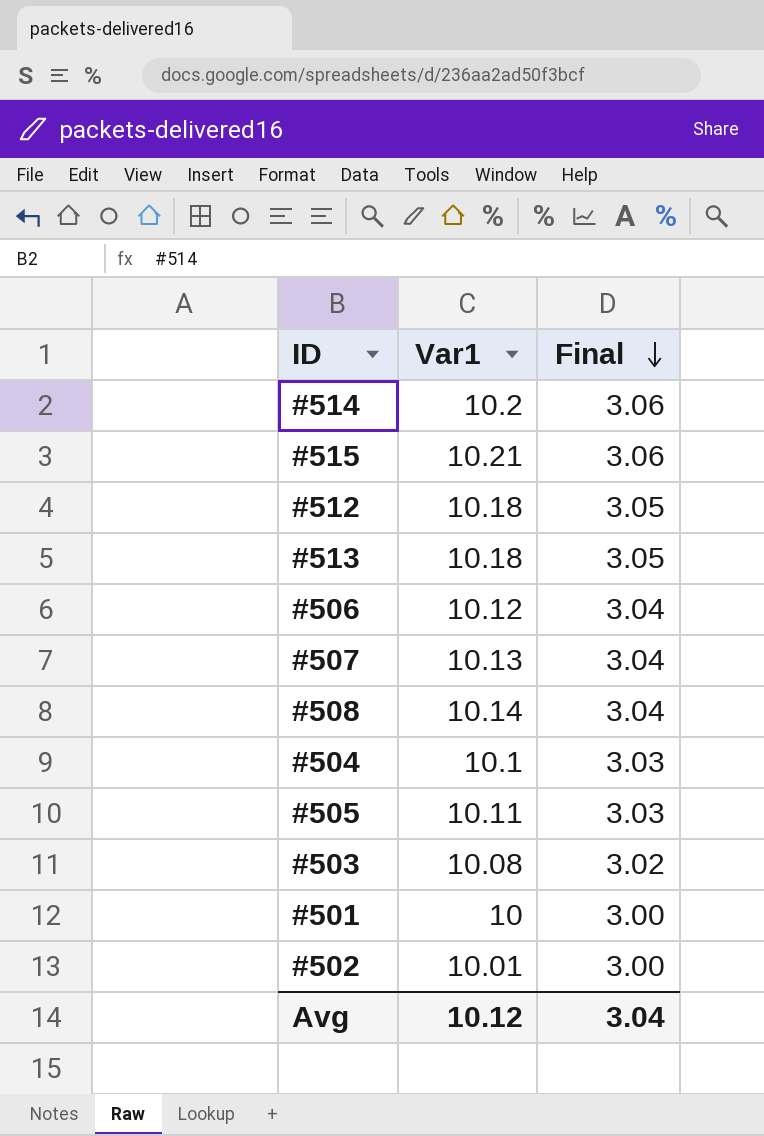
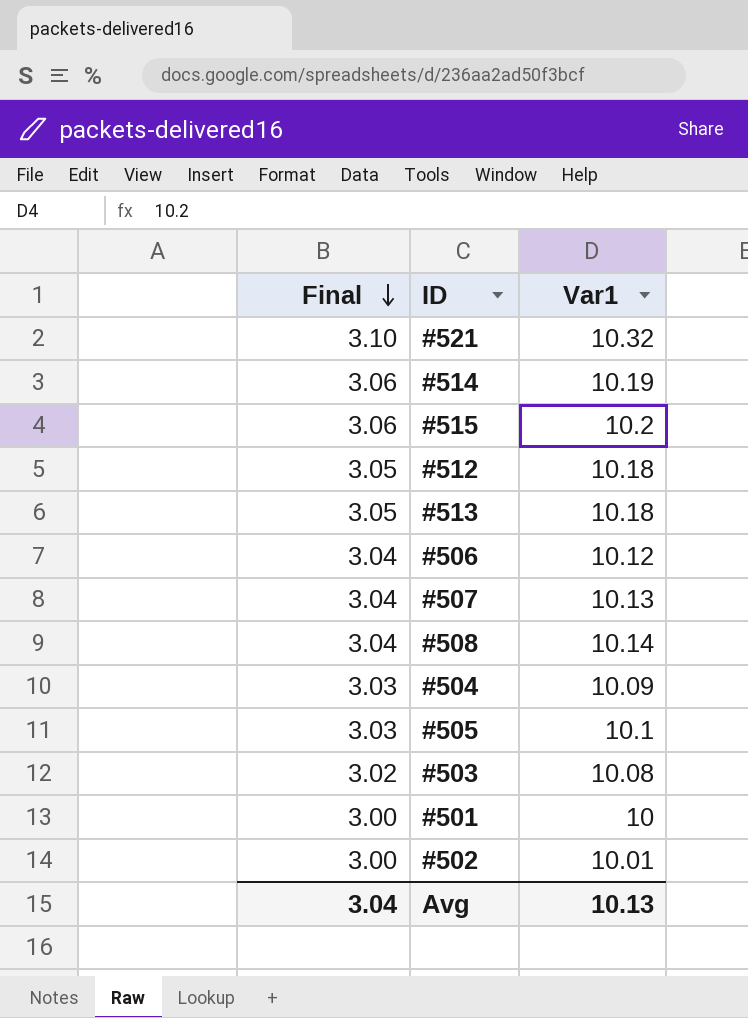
column Final | position: 3 -> 1
row #521: none -> 3.10 | 10.32
#514 | Var1: 10.2 -> 10.19
#515 | Var1: 10.21 -> 10.2
#504 | Var1: 10.1 -> 10.09
#505 | Var1: 10.11 -> 10.1
Avg | Var1: 10.12 -> 10.13

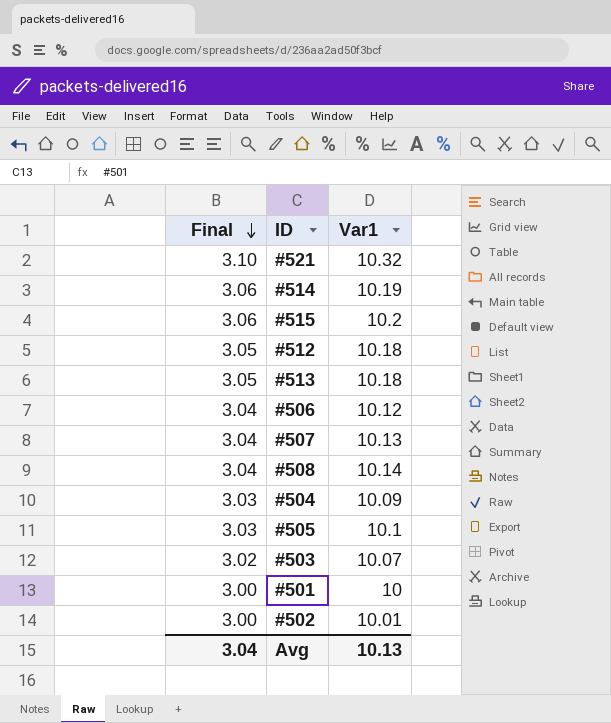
#503 | Var1: 10.08 -> 10.07

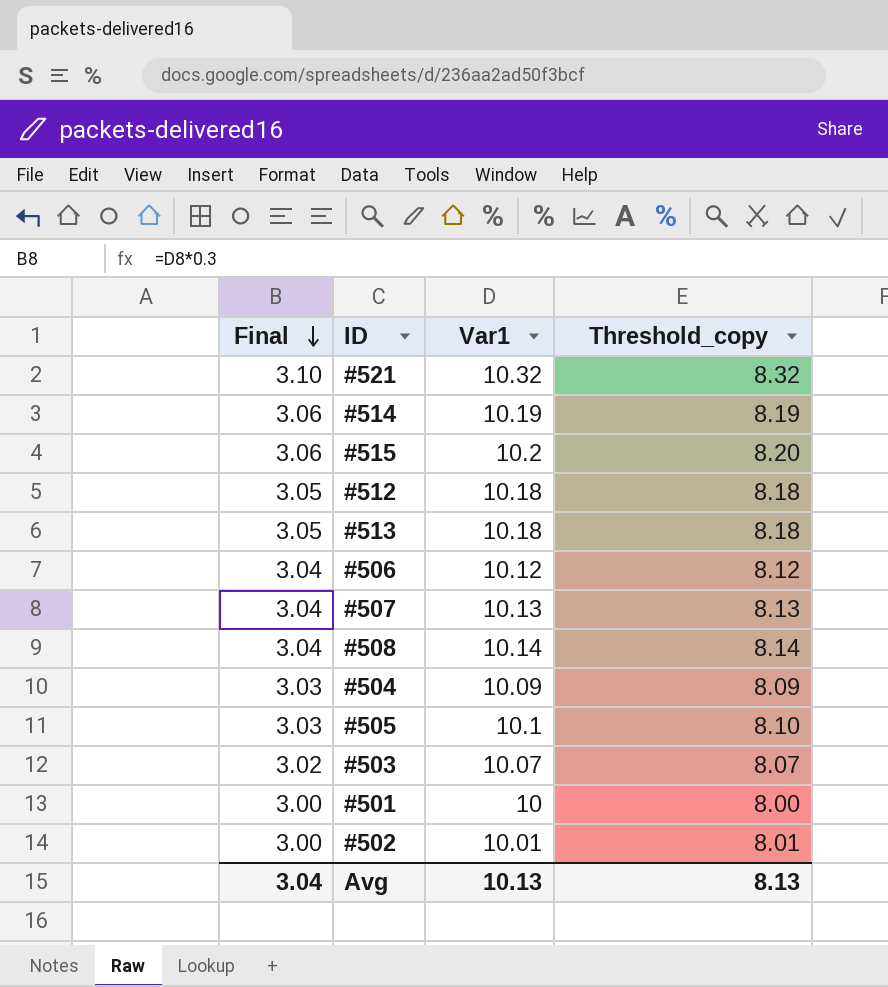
column Threshold_copy | formula: none -> [Var1] - 2

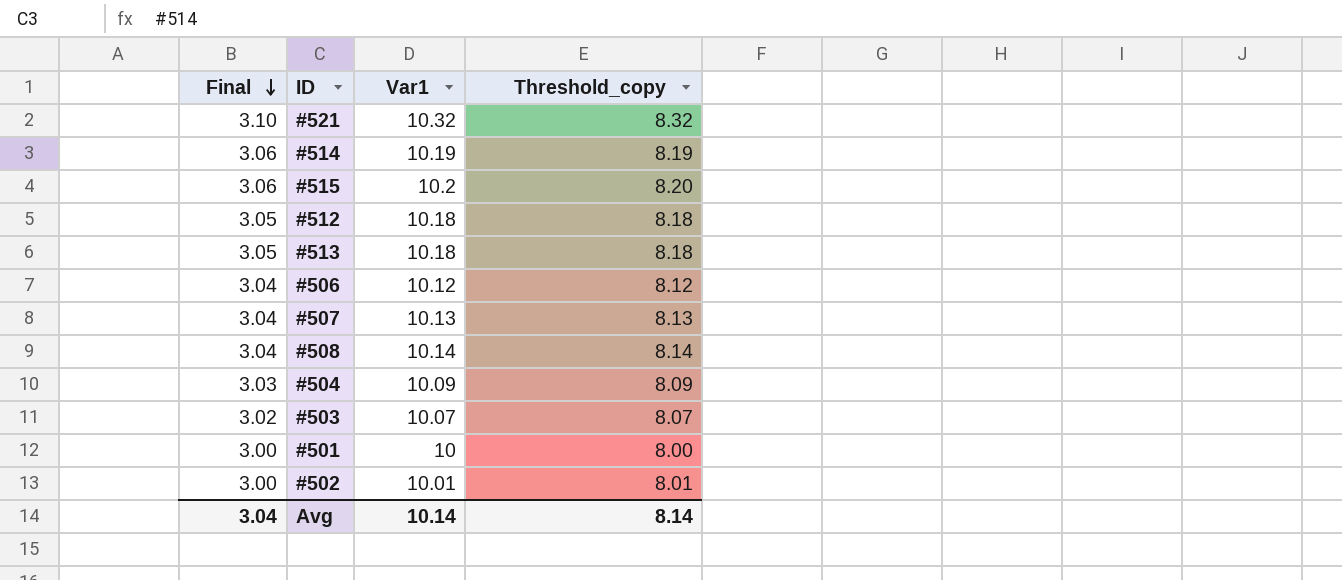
row #505: 3.03 | 10.1 | 8.10 -> none
Avg | Var1: 10.13 -> 10.14
Avg | Threshold_copy: 8.13 -> 8.14

